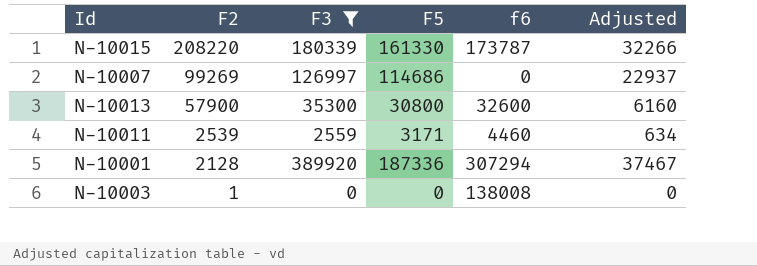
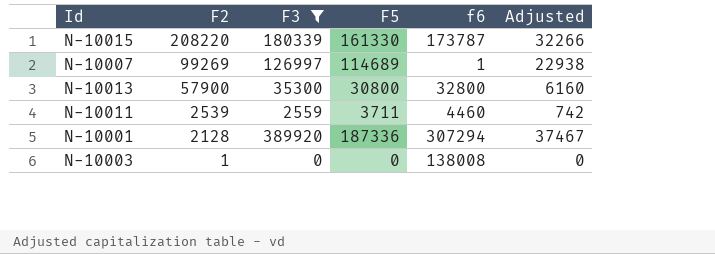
N-10007 | F5: 114686 -> 114689
N-10007 | f6: 0 -> 1
N-10007 | Adjusted: 22937 -> 22938
N-10013 | f6: 32600 -> 32800
N-10011 | F5: 3171 -> 3711
N-10011 | Adjusted: 634 -> 742

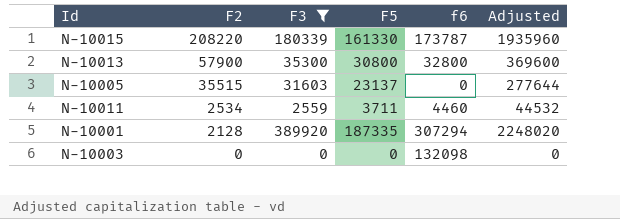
column Adjusted | formula: [F5] * 0.2 -> [F5] * 12
row N-10007: 99269 | 126997 | 114689 | 1 | 22938 -> none
row N-10005: none -> 35515 | 31603 | 23137 | 0 | 277644
N-10011 | F2: 2539 -> 2534
N-10001 | F5: 187336 -> 187335
N-10003 | F2: 1 -> 0
N-10003 | f6: 138008 -> 132098

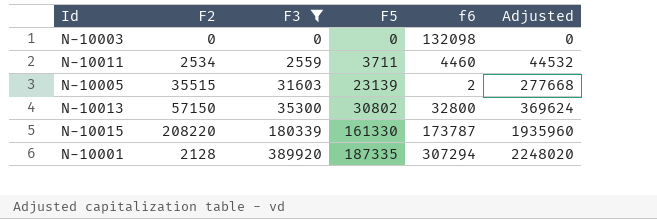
row order: F2 descending -> F3 ascending
N-10005 | F5: 23137 -> 23139
N-10005 | f6: 0 -> 2
N-10005 | Adjusted: 277644 -> 277668
N-10013 | F2: 57900 -> 57150
N-10013 | F5: 30800 -> 30802
N-10013 | Adjusted: 369600 -> 369624

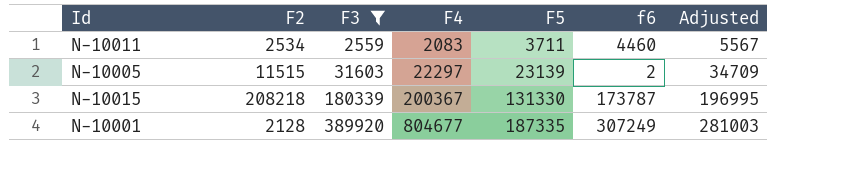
column F4 | position: none -> 4
column Adjusted | formula: [F5] * 12 -> [F5] * 1.5
row N-10003: 0 | 0 | 0 | 132098 | 0 -> none
row N-10013: 57150 | 35300 | 30802 | 32800 | 369624 -> none
N-10005 | F2: 35515 -> 11515
N-10015 | F2: 208220 -> 208218
N-10015 | F5: 161330 -> 131330
N-10001 | f6: 307294 -> 307249

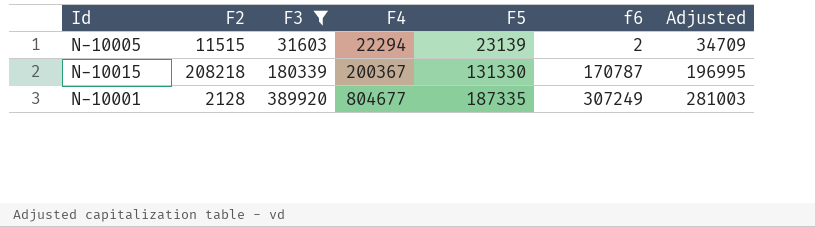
row N-10011: 2534 | 2559 | 2083 | 3711 | 4460 | 5567 -> none
N-10005 | F4: 22297 -> 22294
N-10015 | f6: 173787 -> 170787

